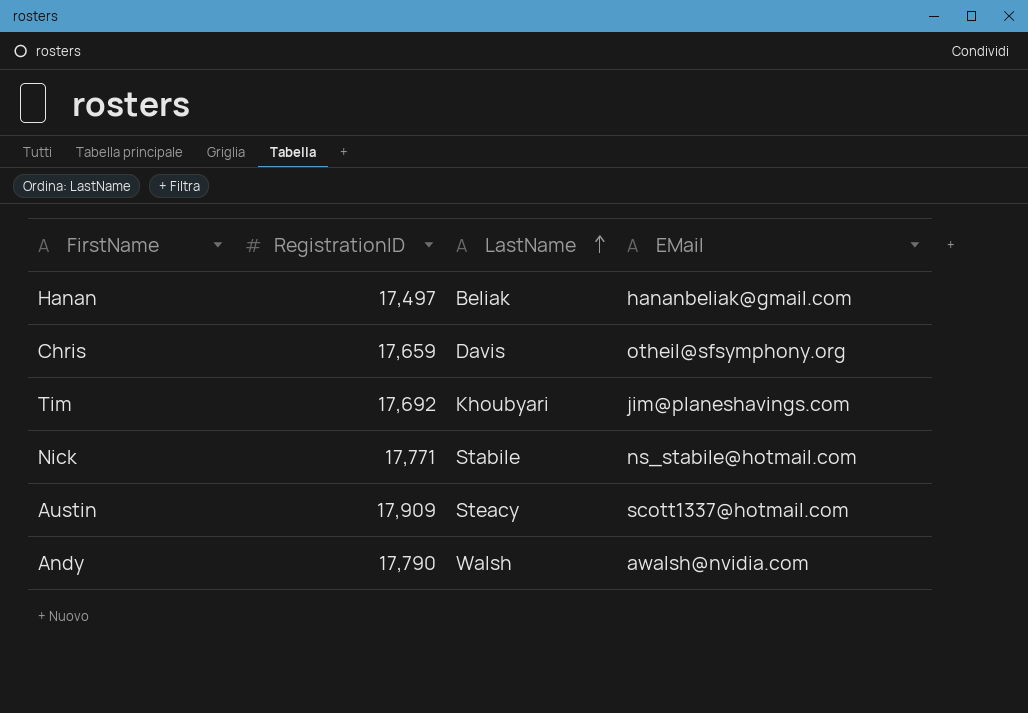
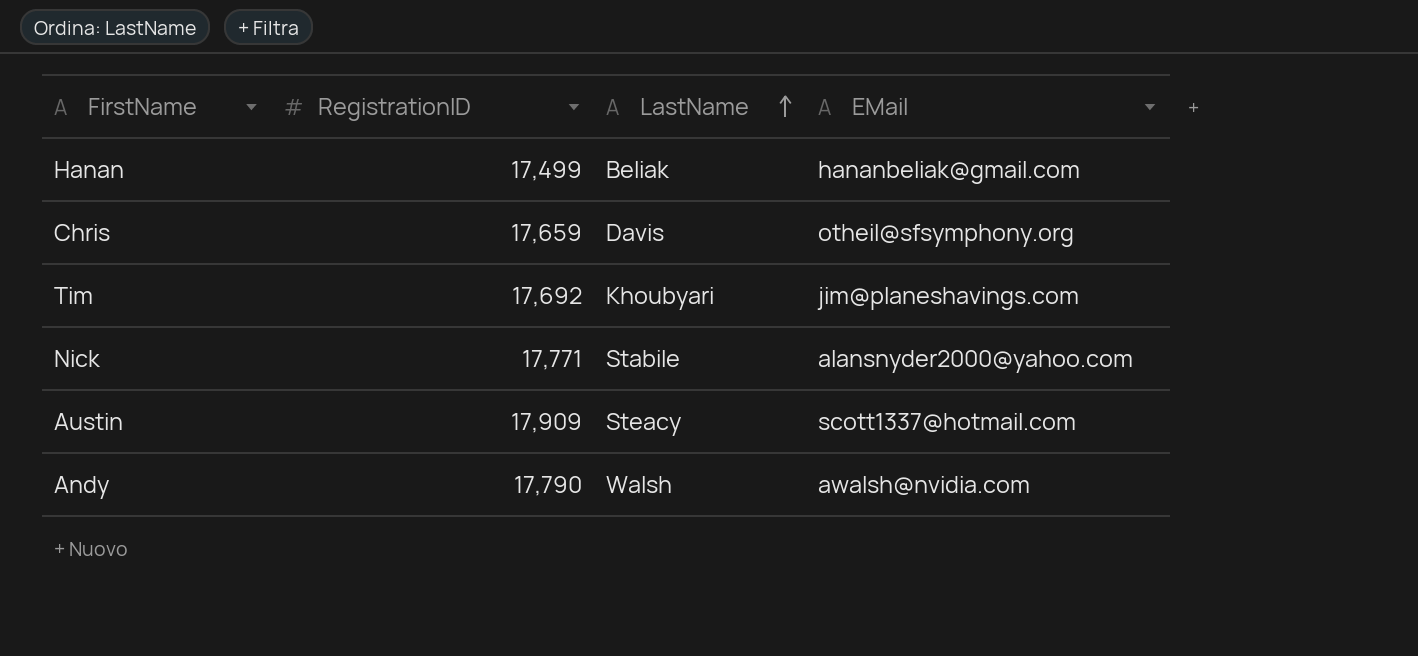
Hanan | RegistrationID: 17,497 -> 17,499
Nick | EMail: ns_stabile@hotmail.com -> alansnyder2000@yahoo.com

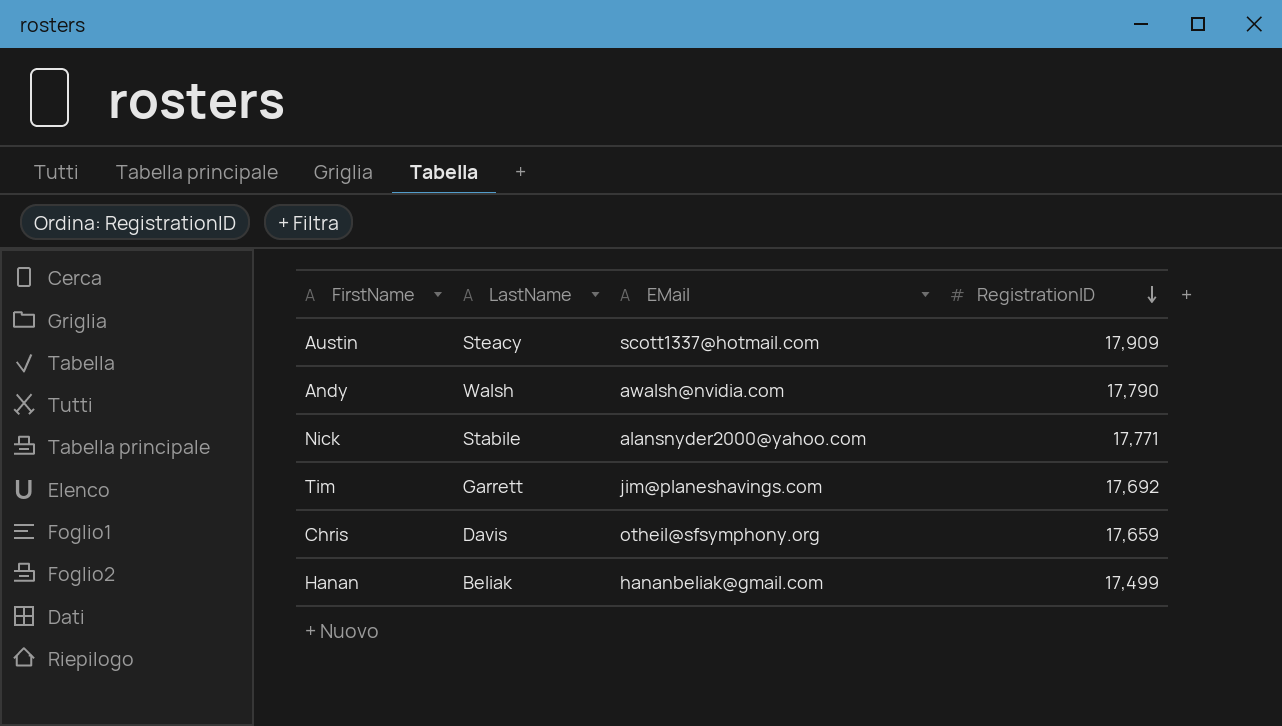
row order: LastName ascending -> RegistrationID descending
column RegistrationID | position: 2 -> 4
Tim | LastName: Khoubyari -> Garrett

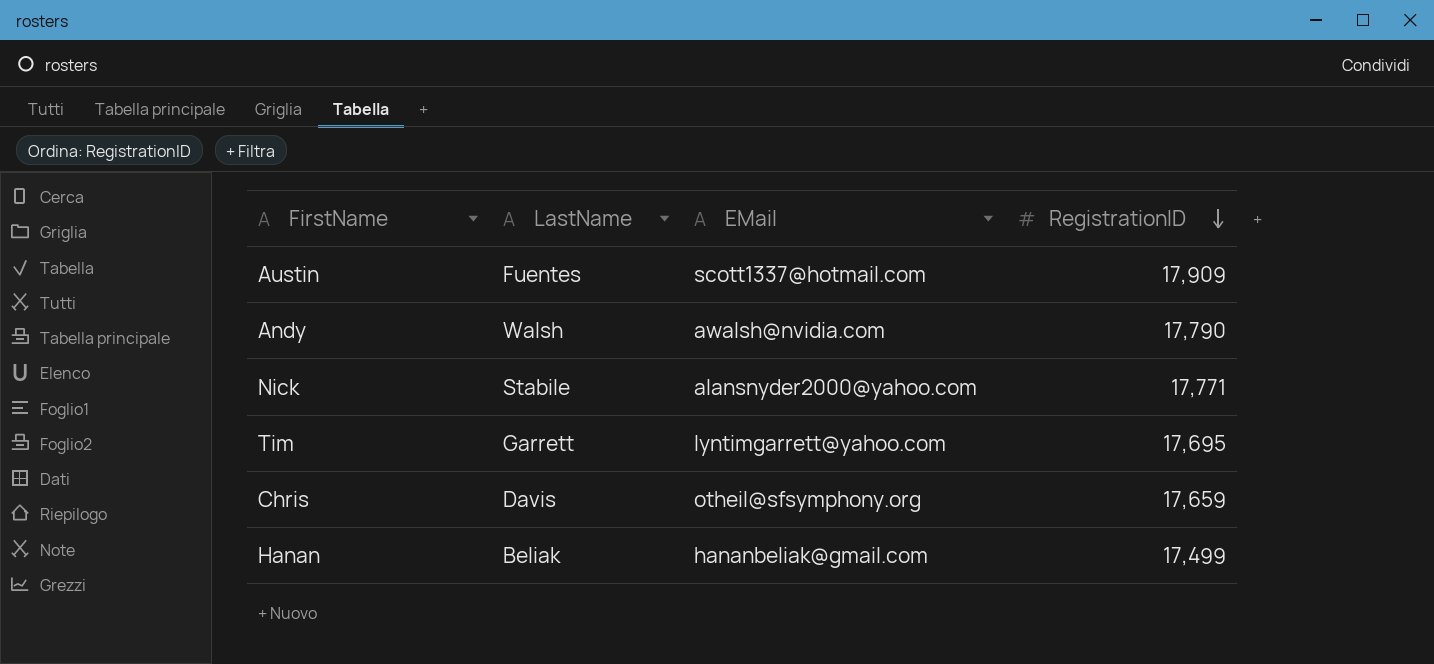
Austin | LastName: Steacy -> Fuentes
Tim | EMail: jim@planeshavings.com -> lyntimgarrett@yahoo.com
Tim | RegistrationID: 17,692 -> 17,695

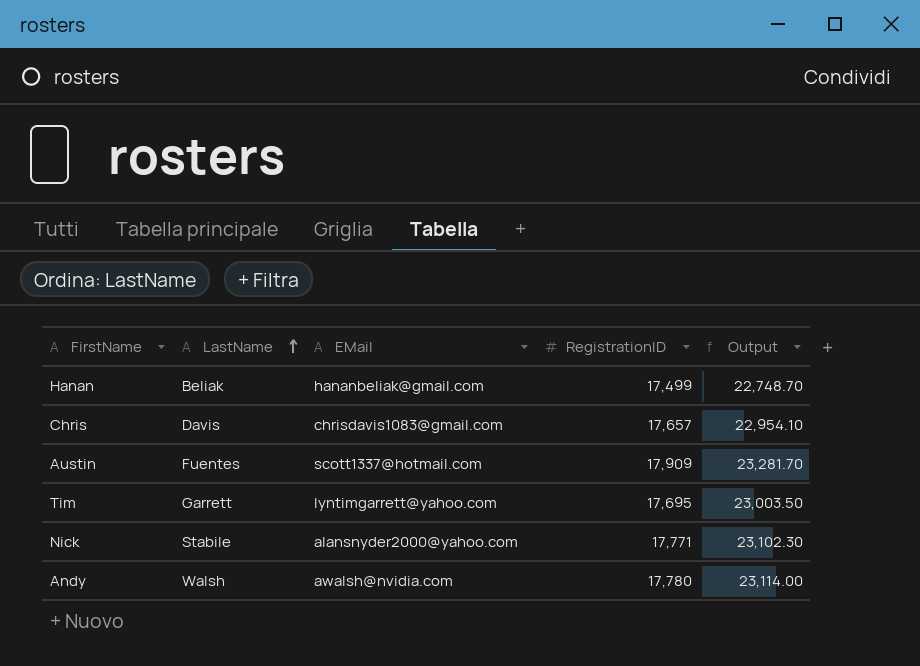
row order: RegistrationID descending -> LastName ascending
column Output | formula: none -> [RegistrationID] * 1.3
Chris | EMail: otheil@sfsymphony.org -> chrisdavis1083@gmail.com
Chris | RegistrationID: 17,659 -> 17,657
Andy | RegistrationID: 17,790 -> 17,780

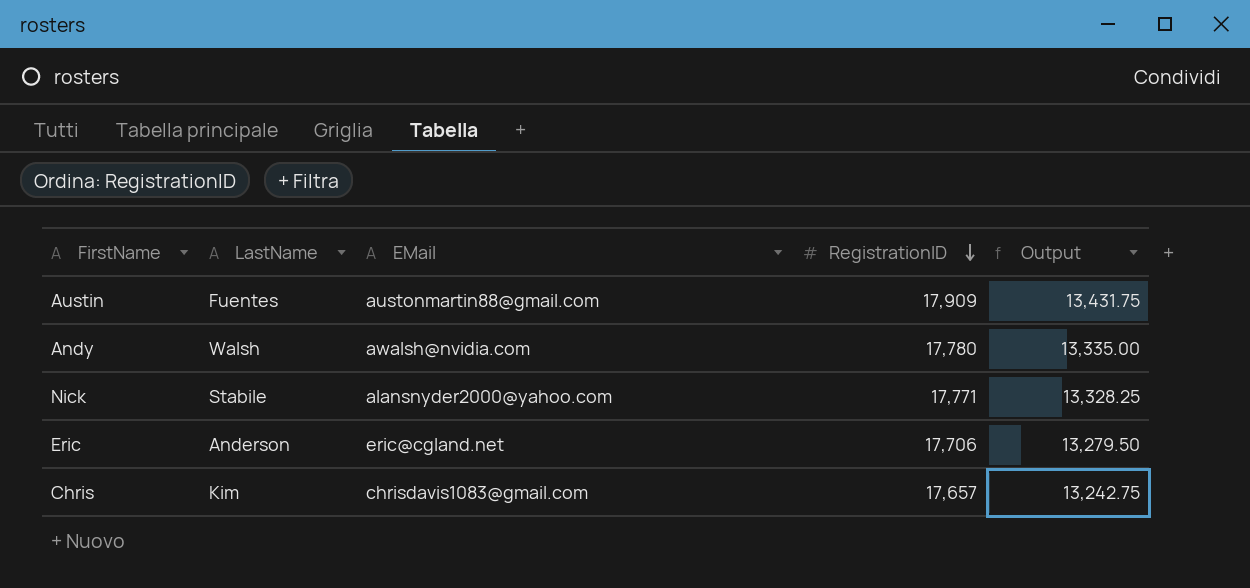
row order: LastName ascending -> RegistrationID descending
column Output | formula: [RegistrationID] * 1.3 -> [RegistrationID] * 0.75
row Hanan: Beliak | hananbeliak@gmail.com | 17,499 | 22,748.70 -> none
row Tim: Garrett | lyntimgarrett@yahoo.com | 17,695 | 23,003.50 -> none
Austin | EMail: scott1337@hotmail.com -> austonmartin88@gmail.com
row Eric: none -> Anderson | eric@cgland.net | 17,706 | 13,279.50
Chris | LastName: Davis -> Kim

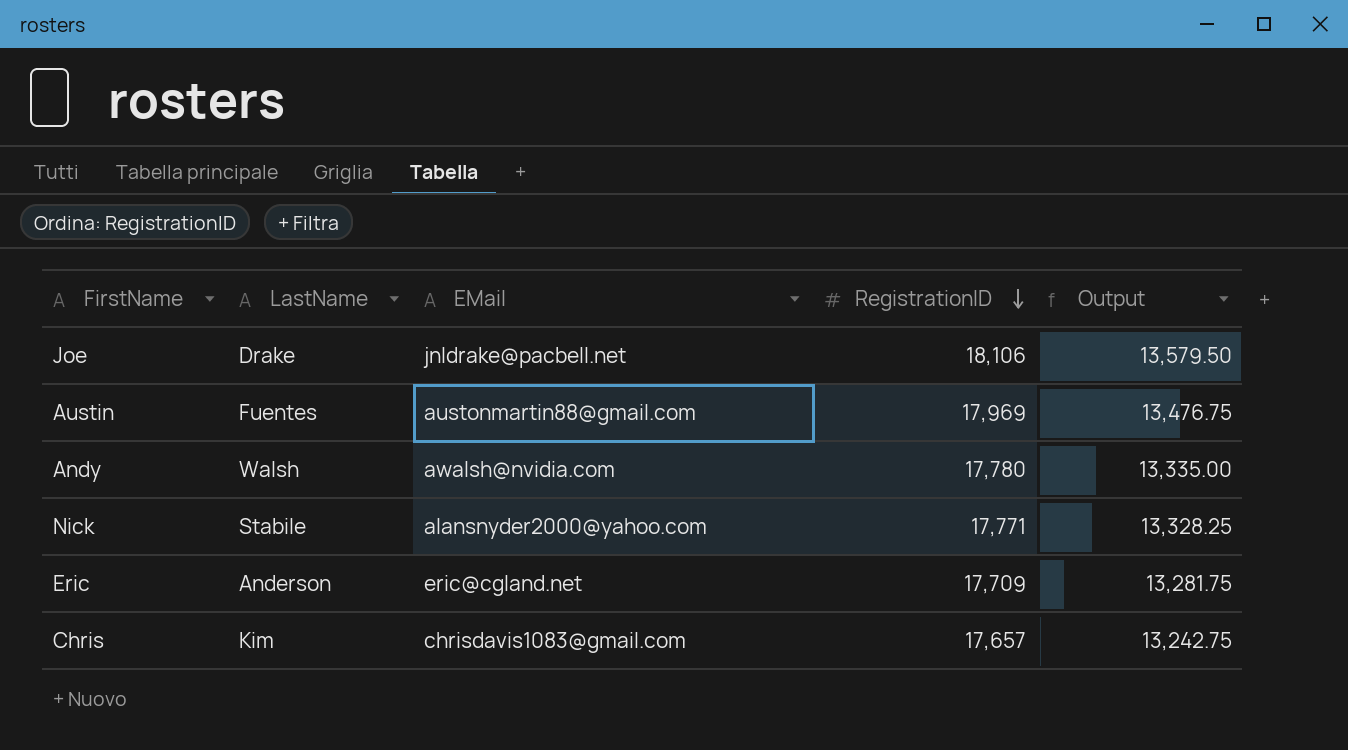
row Joe: none -> Drake | jnldrake@pacbell.net | 18,106 | 13,579.50
Austin | RegistrationID: 17,909 -> 17,969
Austin | Output: 13,431.75 -> 13,476.75
Eric | RegistrationID: 17,706 -> 17,709
Eric | Output: 13,279.50 -> 13,281.75

